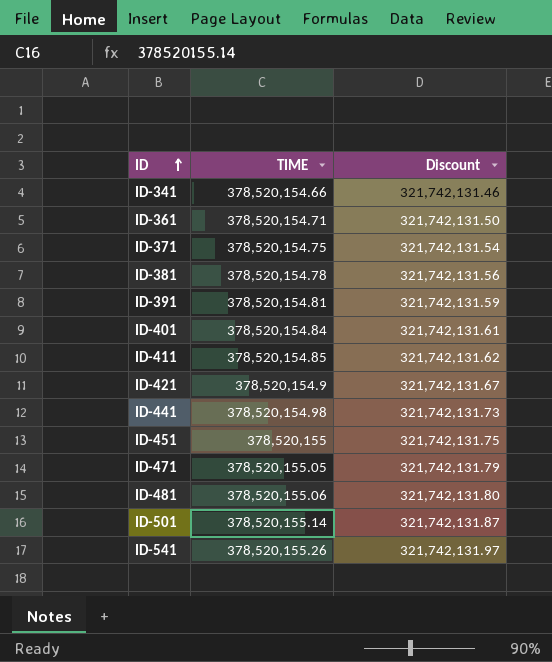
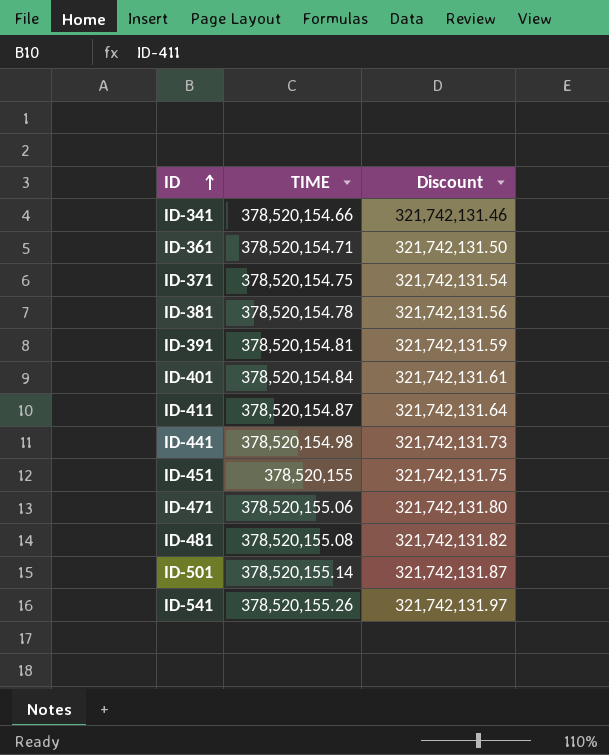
row ID-421: 378,520,154.9 | 321,742,131.67 -> none
ID-411 | TIME: 378,520,154.85 -> 378,520,154.87
ID-411 | Discount: 321,742,131.62 -> 321,742,131.64
ID-471 | TIME: 378,520,155.05 -> 378,520,155.06
ID-471 | Discount: 321,742,131.79 -> 321,742,131.80
ID-481 | TIME: 378,520,155.06 -> 378,520,155.08
ID-481 | Discount: 321,742,131.80 -> 321,742,131.82

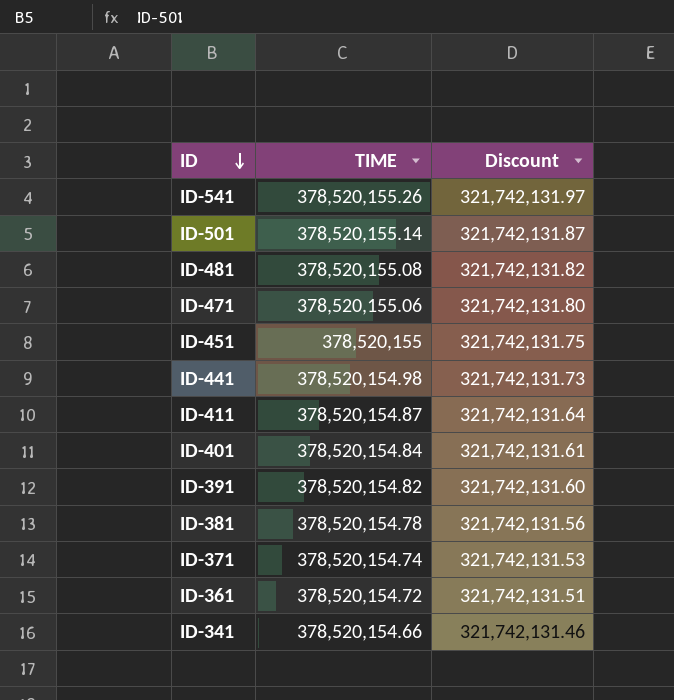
row order: ID ascending -> ID descending
ID-391 | TIME: 378,520,154.81 -> 378,520,154.82
ID-391 | Discount: 321,742,131.59 -> 321,742,131.60
ID-371 | TIME: 378,520,154.75 -> 378,520,154.74
ID-371 | Discount: 321,742,131.54 -> 321,742,131.53
ID-361 | TIME: 378,520,154.71 -> 378,520,154.72
ID-361 | Discount: 321,742,131.50 -> 321,742,131.51

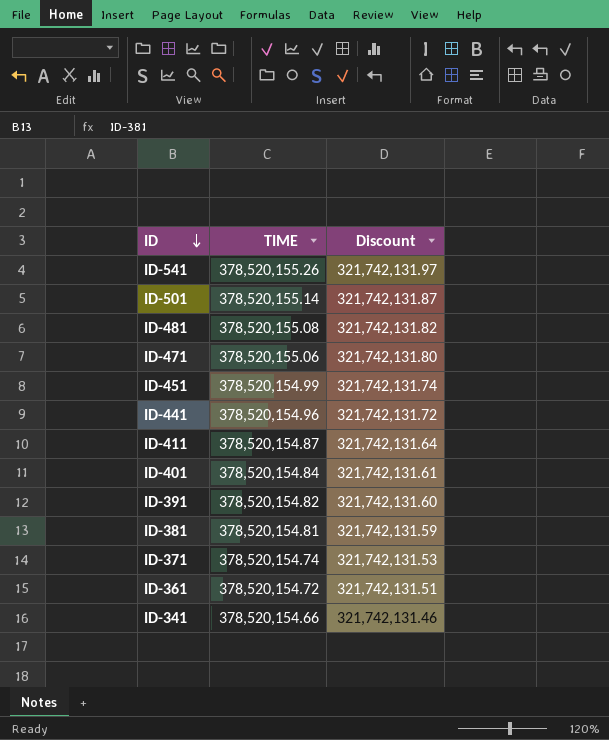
ID-451 | TIME: 378,520,155 -> 378,520,154.99
ID-451 | Discount: 321,742,131.75 -> 321,742,131.74
ID-441 | TIME: 378,520,154.98 -> 378,520,154.96
ID-441 | Discount: 321,742,131.73 -> 321,742,131.72
ID-381 | TIME: 378,520,154.78 -> 378,520,154.81
ID-381 | Discount: 321,742,131.56 -> 321,742,131.59

